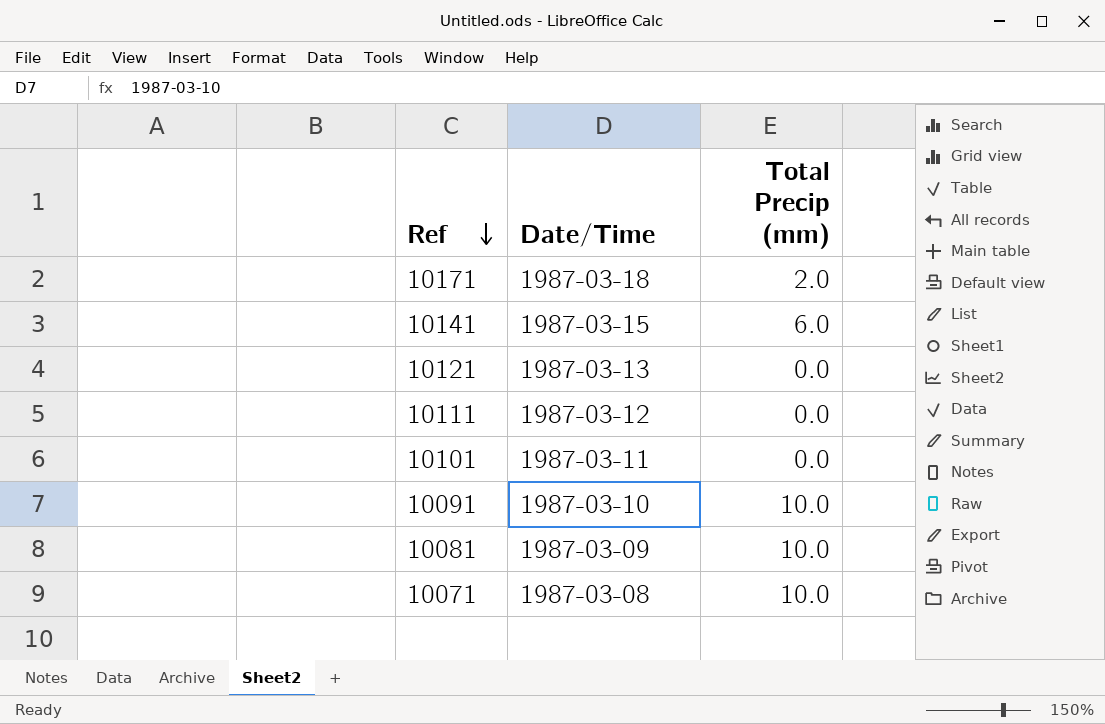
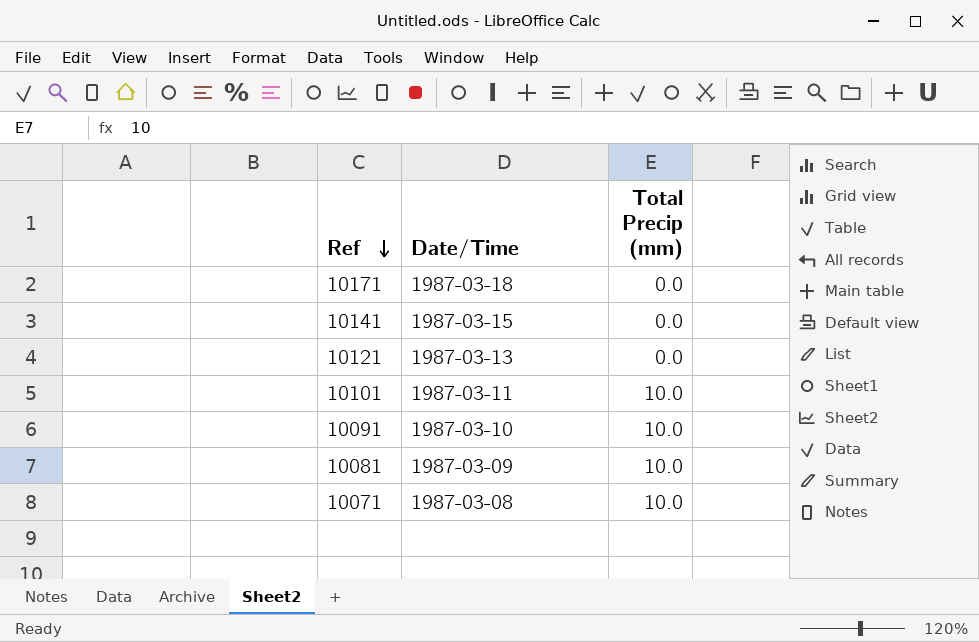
row 10111: 1987-03-12 | 0.0 -> none
10171 | Total Precip (mm): 2.0 -> 0.0
10141 | Total Precip (mm): 6.0 -> 0.0
10101 | Total Precip (mm): 0.0 -> 10.0

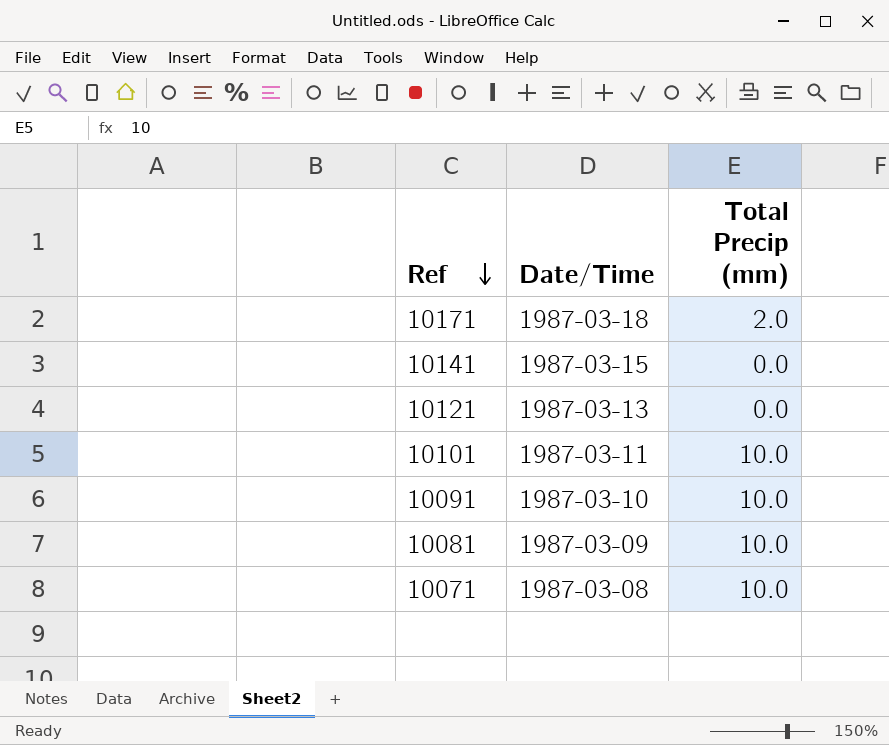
10171 | Total Precip (mm): 0.0 -> 2.0

